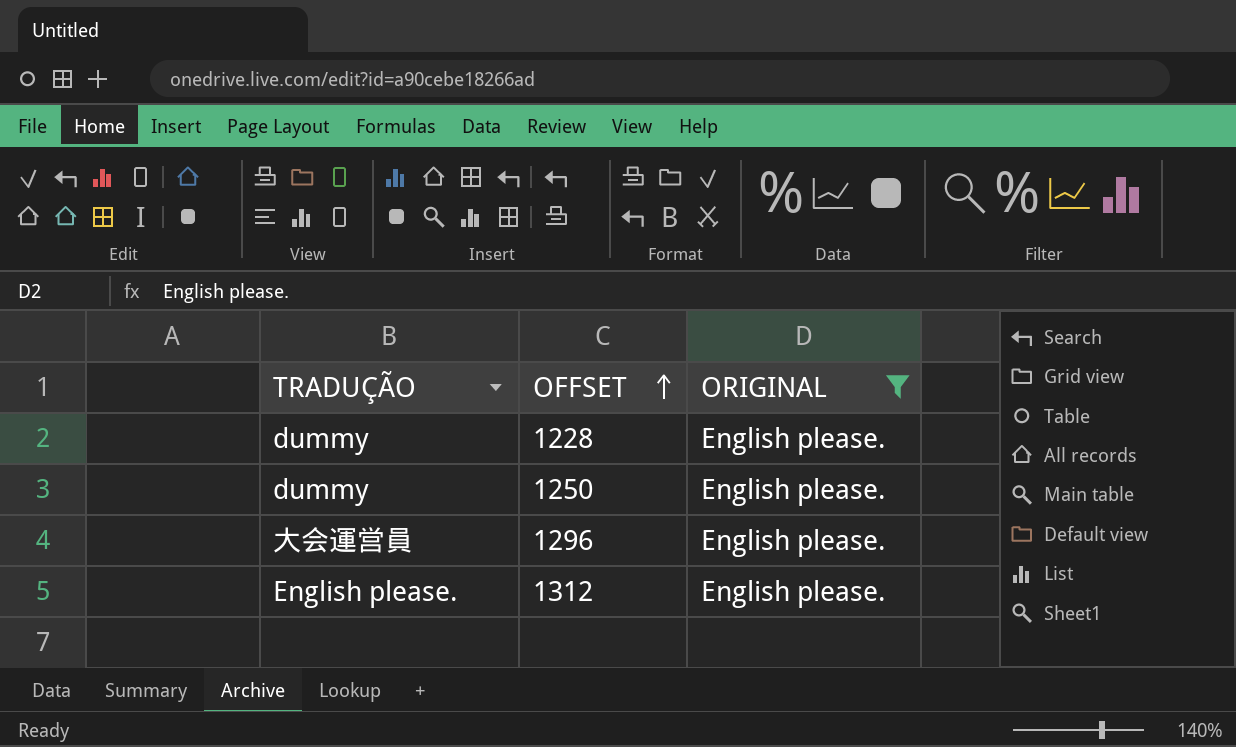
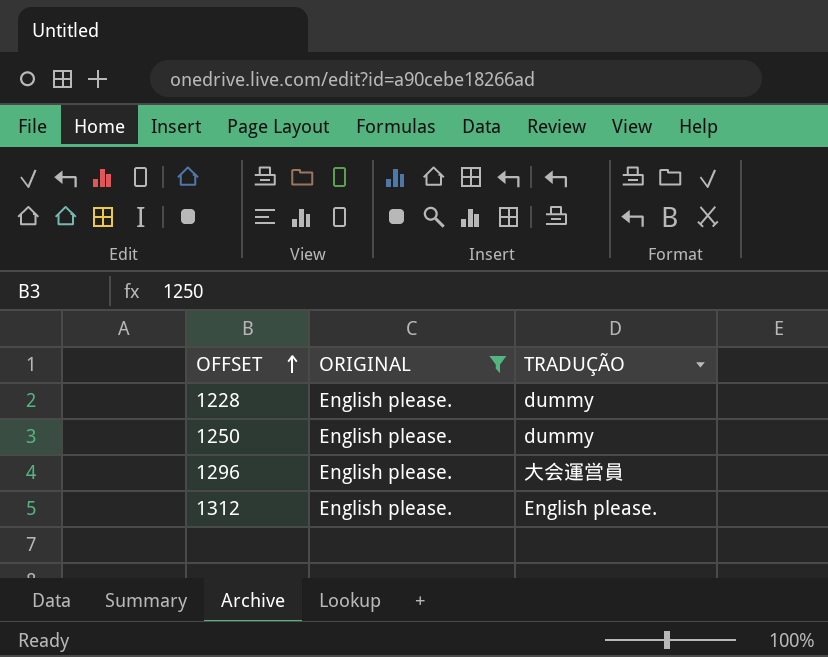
column TRADUÇÃO | position: 1 -> 3

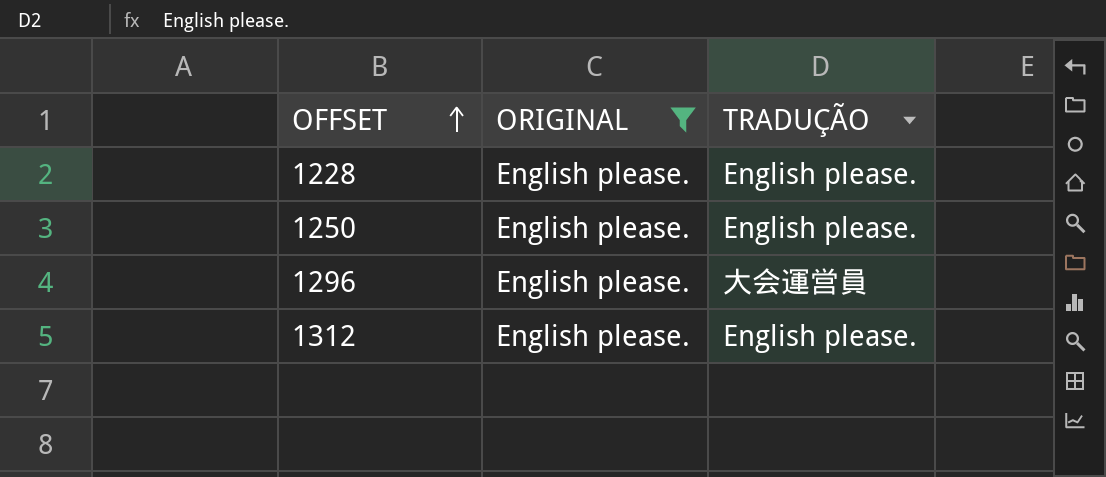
1228 | TRADUÇÃO: dummy -> English please.
1250 | TRADUÇÃO: dummy -> English please.

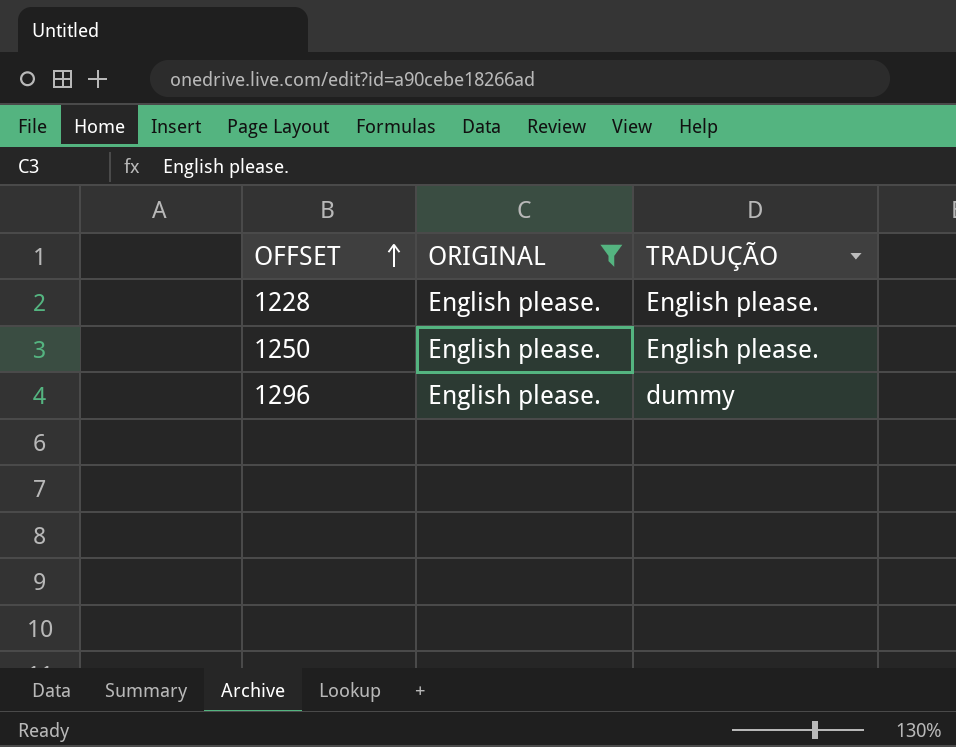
row 1312: English please. | English please. -> none
1296 | TRADUÇÃO: 大会運営員 -> dummy

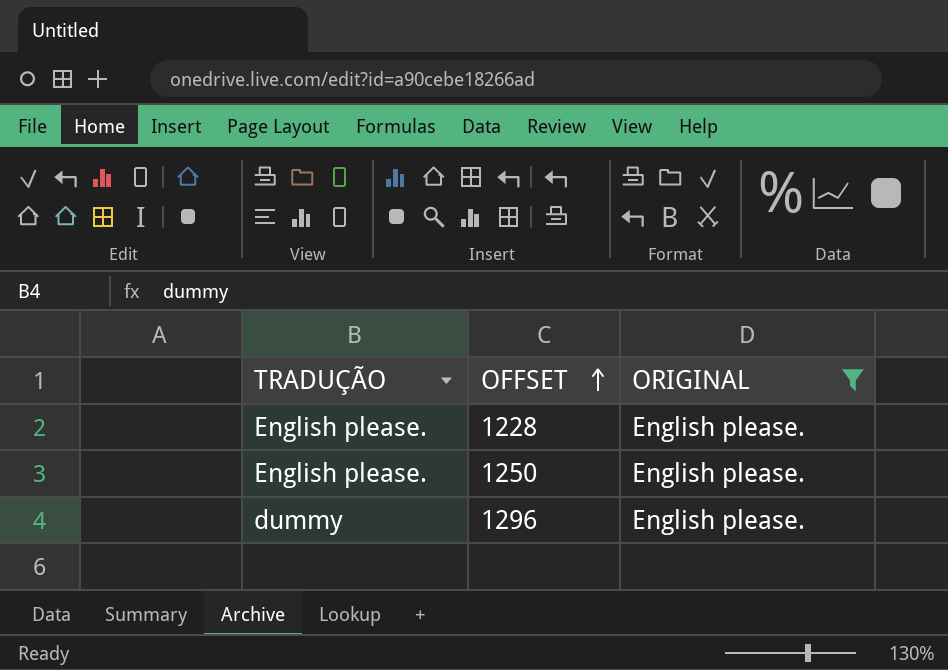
column TRADUÇÃO | position: 3 -> 1

